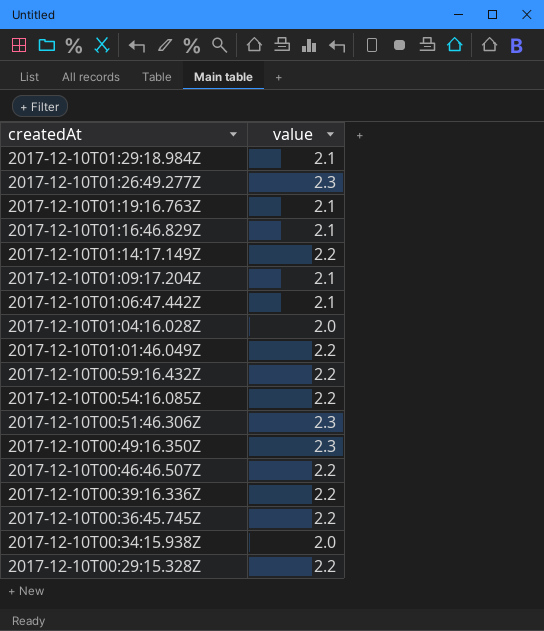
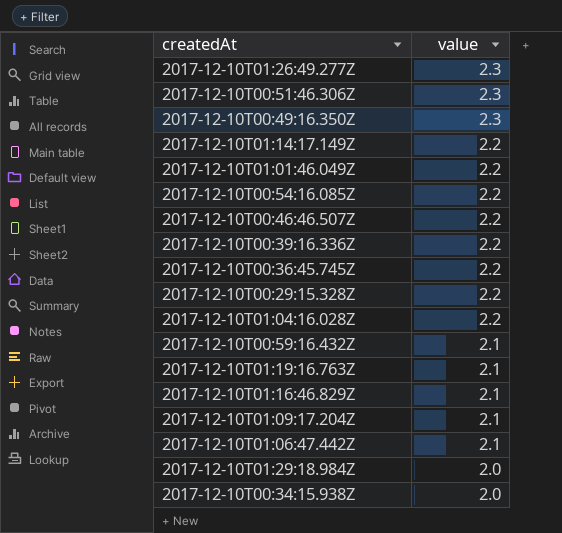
row order: createdAt descending -> value descending
2017-12-10T01:04:16.028Z | value: 2.0 -> 2.2
2017-12-10T00:59:16.432Z | value: 2.2 -> 2.1
2017-12-10T01:29:18.984Z | value: 2.1 -> 2.0

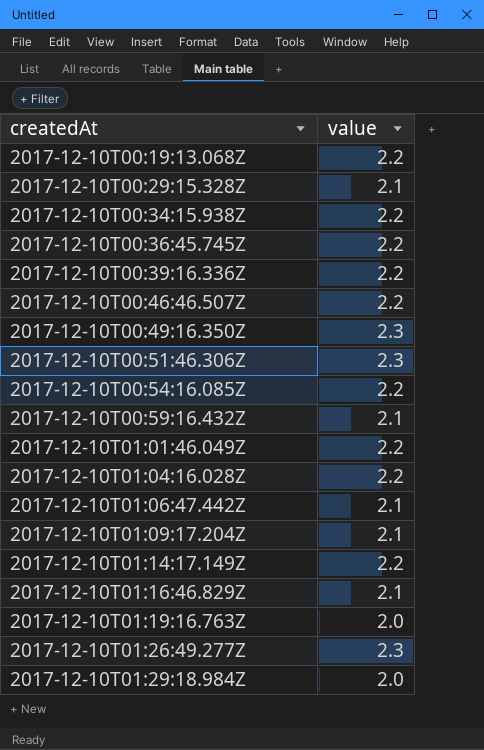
row order: value descending -> createdAt ascending
row 2017-12-10T00:19:13.068Z: none -> 2.2
2017-12-10T00:29:15.328Z | value: 2.2 -> 2.1
2017-12-10T00:34:15.938Z | value: 2.0 -> 2.2
2017-12-10T01:19:16.763Z | value: 2.1 -> 2.0

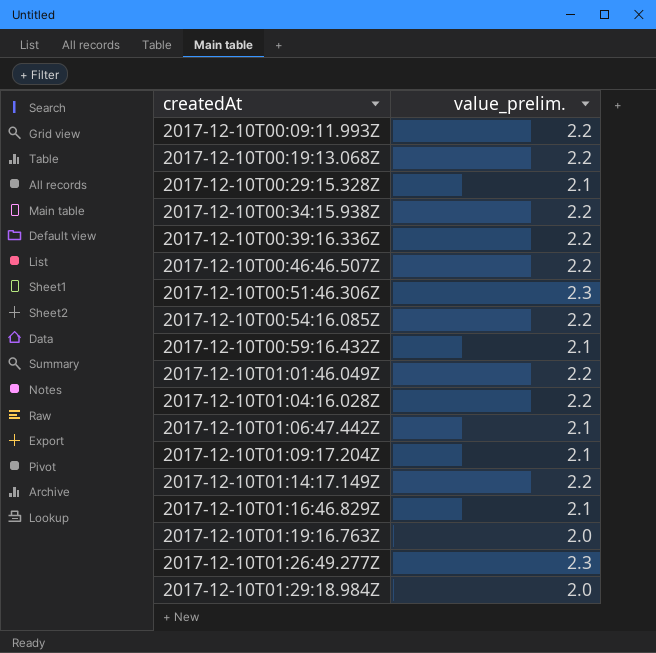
column name: value -> value_prelim.
row 2017-12-10T00:36:45.745Z: 2.2 -> none
row 2017-12-10T00:49:16.350Z: 2.3 -> none
row 2017-12-10T00:09:11.993Z: none -> 2.2

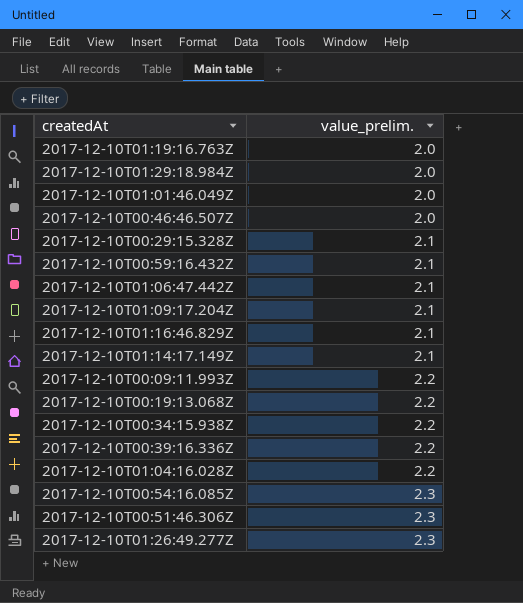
row order: createdAt ascending -> value_prelim. ascending
2017-12-10T01:01:46.049Z | value_prelim.: 2.2 -> 2.0
2017-12-10T00:46:46.507Z | value_prelim.: 2.2 -> 2.0
2017-12-10T01:14:17.149Z | value_prelim.: 2.2 -> 2.1
2017-12-10T00:54:16.085Z | value_prelim.: 2.2 -> 2.3

